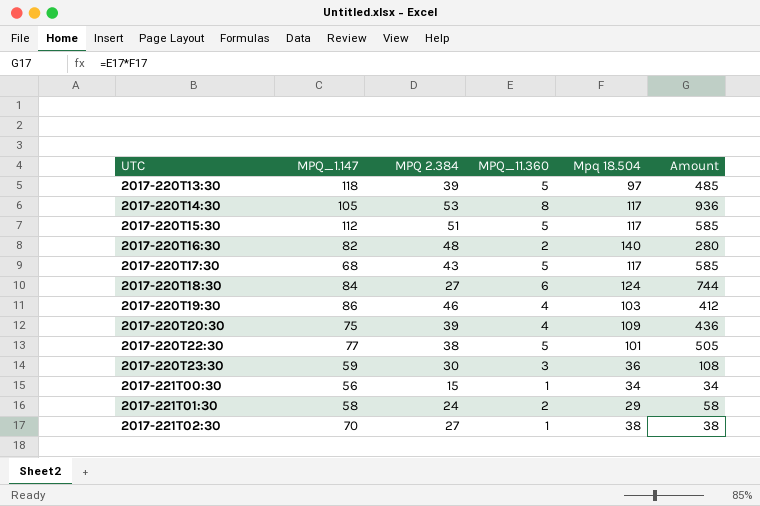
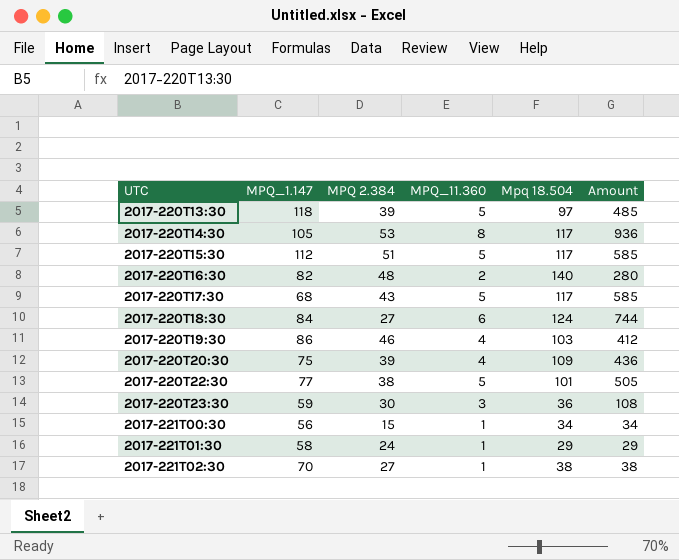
2017-221T01:30 | MPQ_11.360: 2 -> 1
2017-221T01:30 | Amount: 58 -> 29

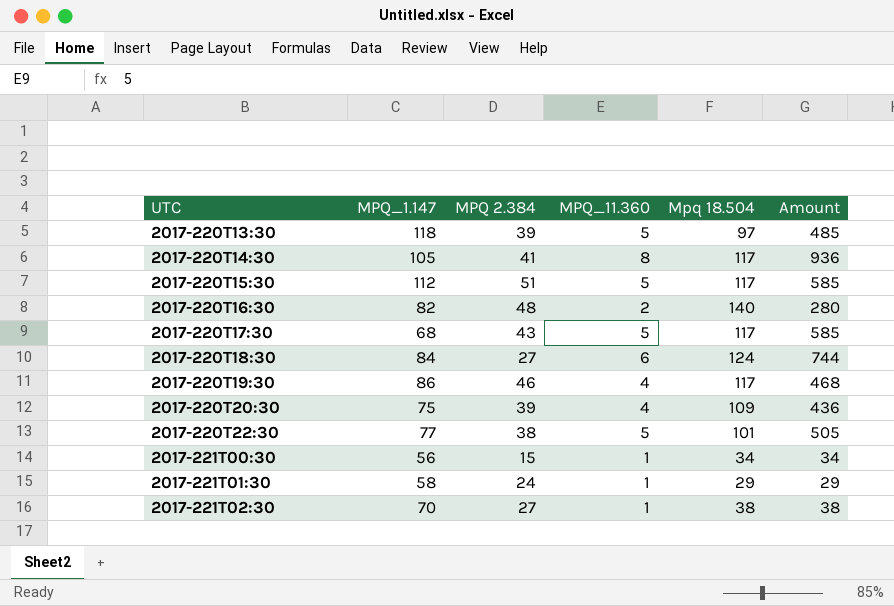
row 2017-220T23:30: 59 | 30 | 3 | 36 | 108 -> none
2017-220T14:30 | MPQ 2.384: 53 -> 41
2017-220T19:30 | Mpq 18.504: 103 -> 117
2017-220T19:30 | Amount: 412 -> 468

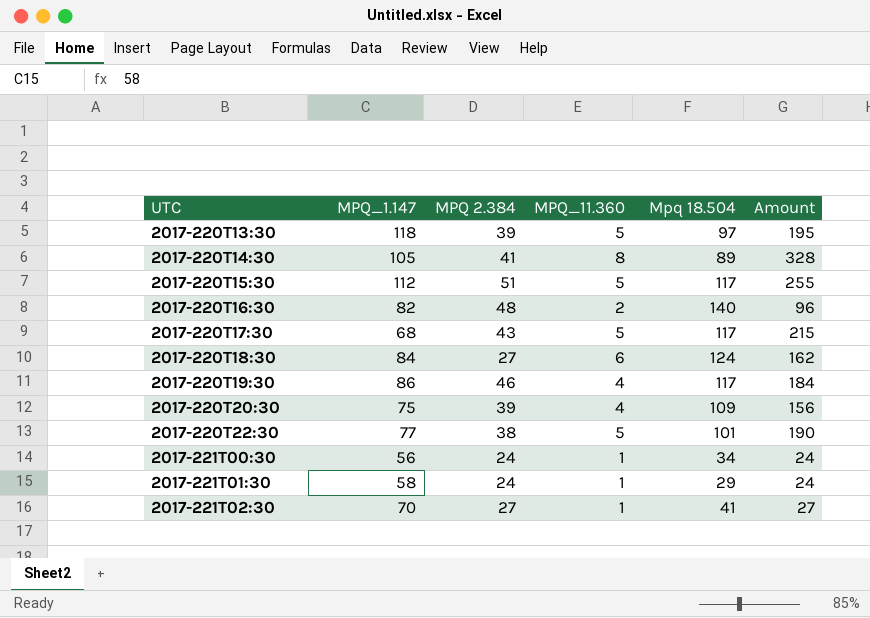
column Amount | formula: [MPQ_11.360] * [Mpq 18.504] -> [MPQ 2.384] * [MPQ_11.360]
2017-220T14:30 | Mpq 18.504: 117 -> 89
2017-221T00:30 | MPQ 2.384: 15 -> 24
2017-221T02:30 | Mpq 18.504: 38 -> 41

